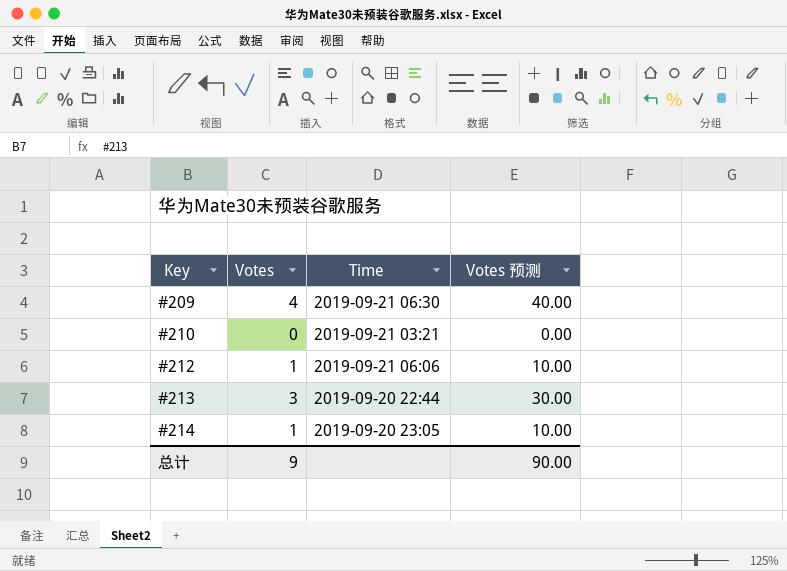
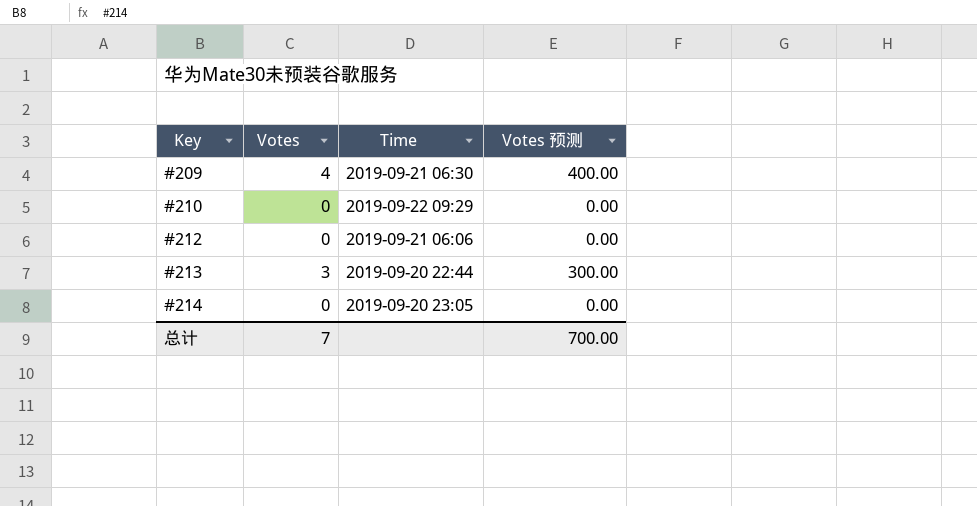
column Votes 预测 | formula: [Votes] * 10 -> [Votes] * 100
#210 | Time: 2019-09-21 03:21 -> 2019-09-22 09:29
#212 | Votes: 1 -> 0
#214 | Votes: 1 -> 0
总计 | Votes: 9 -> 7
总计 | Votes 预测: 90.00 -> 700.00

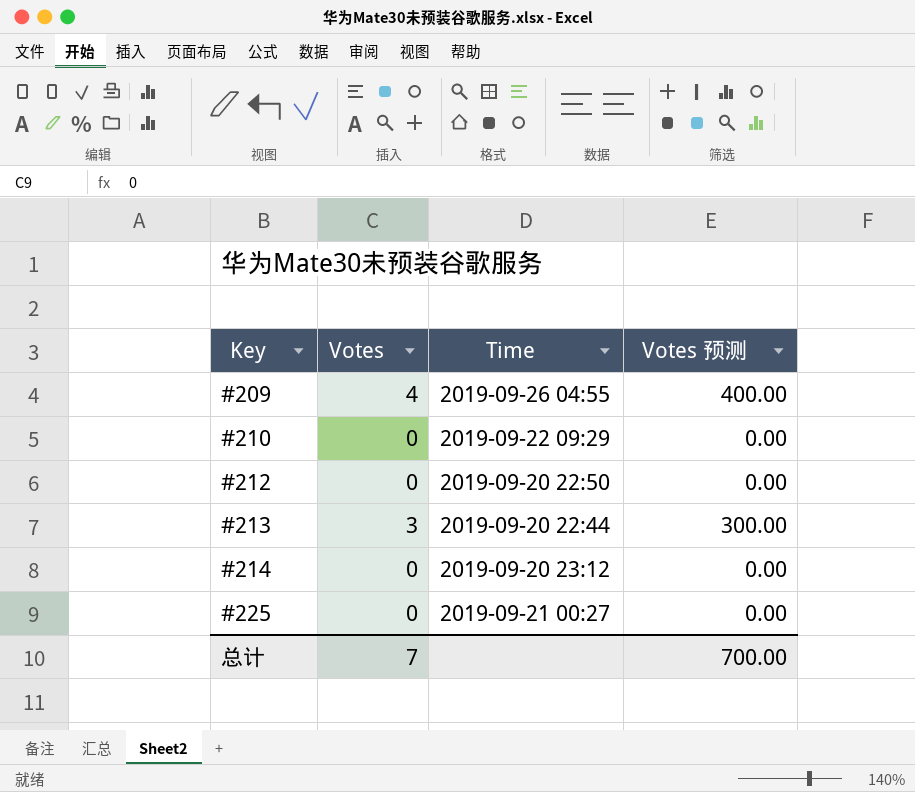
#209 | Time: 2019-09-21 06:30 -> 2019-09-26 04:55
#212 | Time: 2019-09-21 06:06 -> 2019-09-20 22:50
#214 | Time: 2019-09-20 23:05 -> 2019-09-20 23:12
row #225: none -> 0 | 2019-09-21 00:27 | 0.00

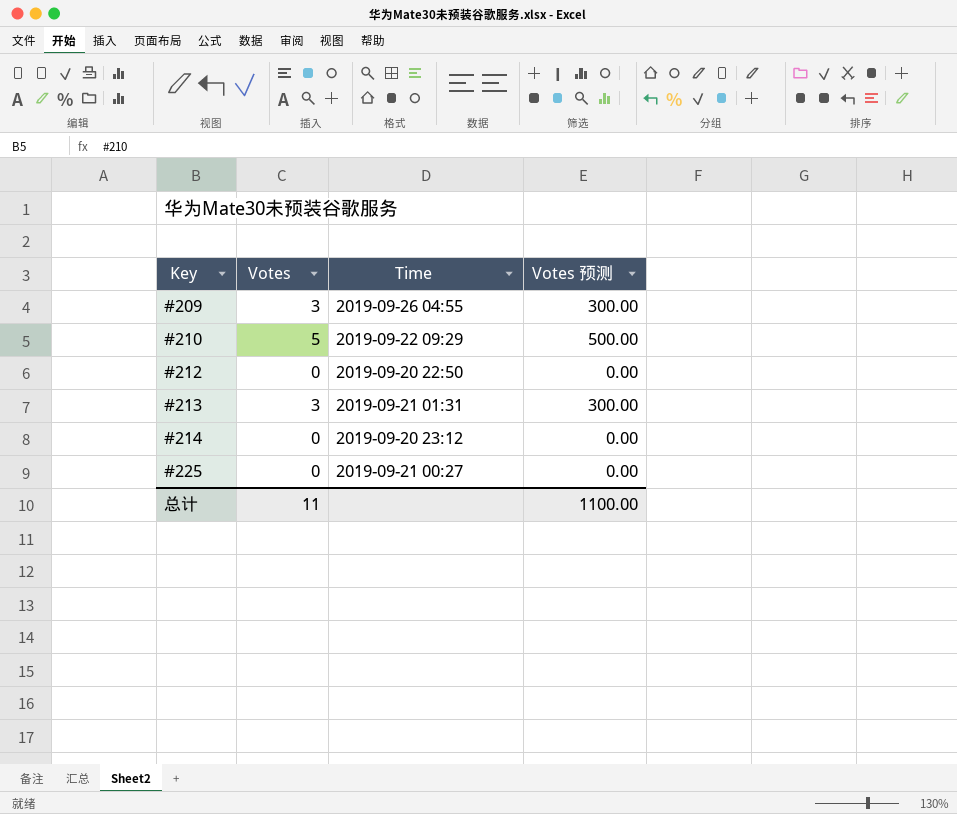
#209 | Votes: 4 -> 3
#209 | Votes 预测: 400.00 -> 300.00
#210 | Votes: 0 -> 5
#210 | Votes 预测: 0.00 -> 500.00
#213 | Time: 2019-09-20 22:44 -> 2019-09-21 01:31
总计 | Votes: 7 -> 11
总计 | Votes 预测: 700.00 -> 1100.00

